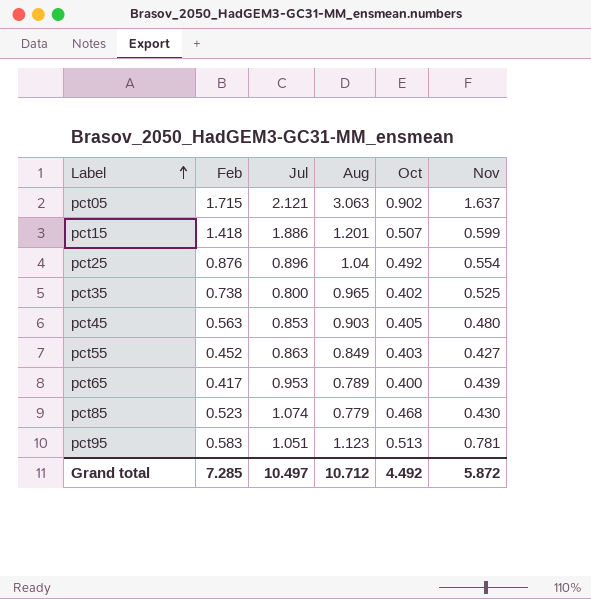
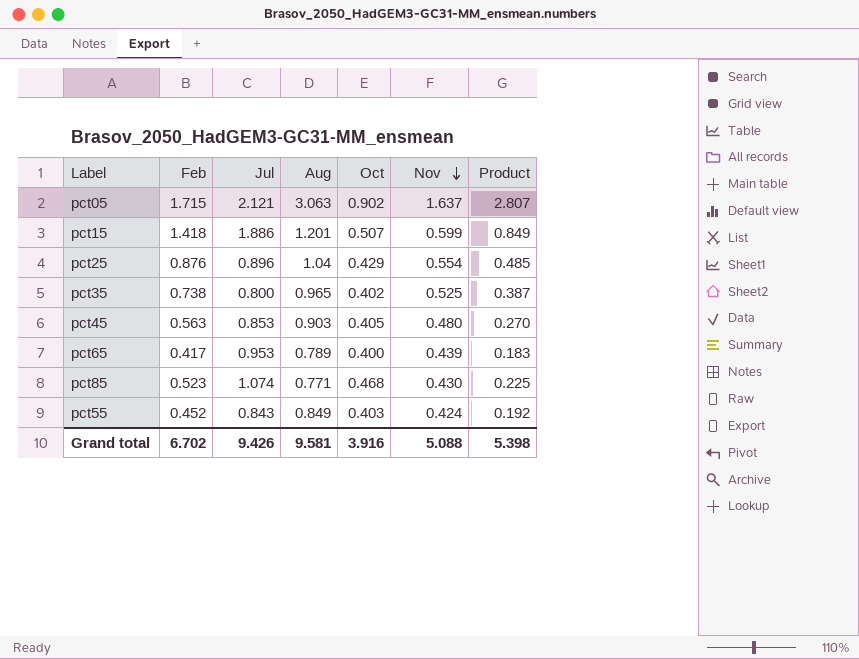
row order: Label ascending -> Nov descending
column Product | formula: none -> [Feb] * [Nov]
row pct95: 0.583 | 1.051 | 1.123 | 0.513 | 0.781 -> none
pct25 | Oct: 0.492 -> 0.429
pct85 | Aug: 0.779 -> 0.771
pct55 | Jul: 0.863 -> 0.843
pct55 | Nov: 0.427 -> 0.424
Grand total | Feb: 7.285 -> 6.702
Grand total | Jul: 10.497 -> 9.426
Grand total | Aug: 10.712 -> 9.581
Grand total | Oct: 4.492 -> 3.916
Grand total | Nov: 5.872 -> 5.088

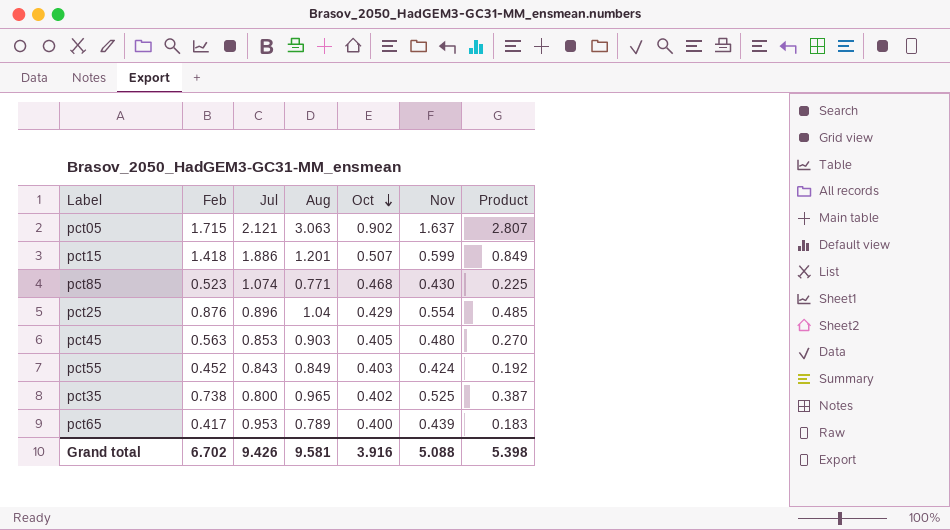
row order: Nov descending -> Oct descending

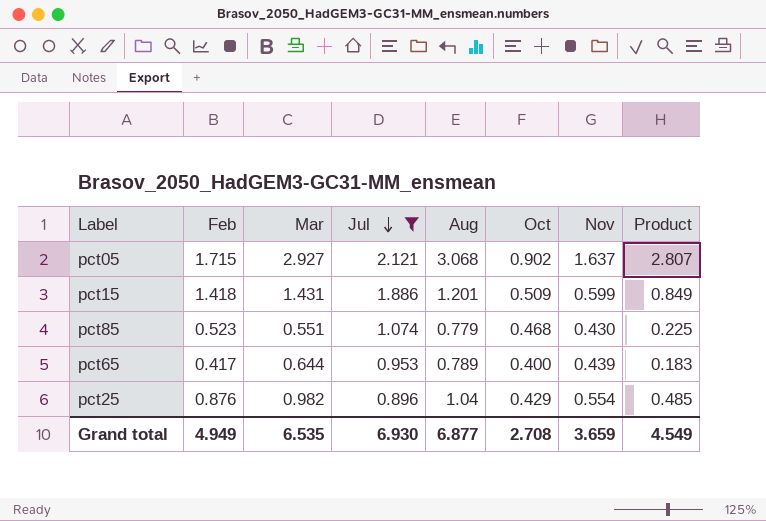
filter: none -> Jul >= 0.896
row order: Oct descending -> Jul descending
column Mar | position: none -> 3
pct05 | Aug: 3.063 -> 3.068
pct15 | Oct: 0.507 -> 0.509
pct85 | Aug: 0.771 -> 0.779
Grand total | Feb: 6.702 -> 4.949
Grand total | Jul: 9.426 -> 6.930
Grand total | Aug: 9.581 -> 6.877
Grand total | Oct: 3.916 -> 2.708
Grand total | Nov: 5.088 -> 3.659
Grand total | Product: 5.398 -> 4.549

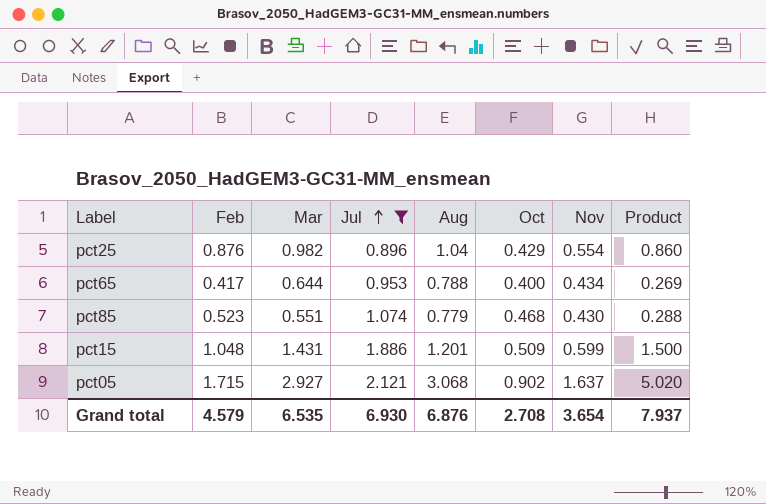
row order: Jul descending -> Jul ascending
column Product | formula: [Feb] * [Nov] -> [Feb] * [Mar]
pct65 | Aug: 0.789 -> 0.788
pct65 | Nov: 0.439 -> 0.434
pct15 | Feb: 1.418 -> 1.048
Grand total | Feb: 4.949 -> 4.579
Grand total | Aug: 6.877 -> 6.876
Grand total | Nov: 3.659 -> 3.654
Grand total | Product: 4.549 -> 7.937

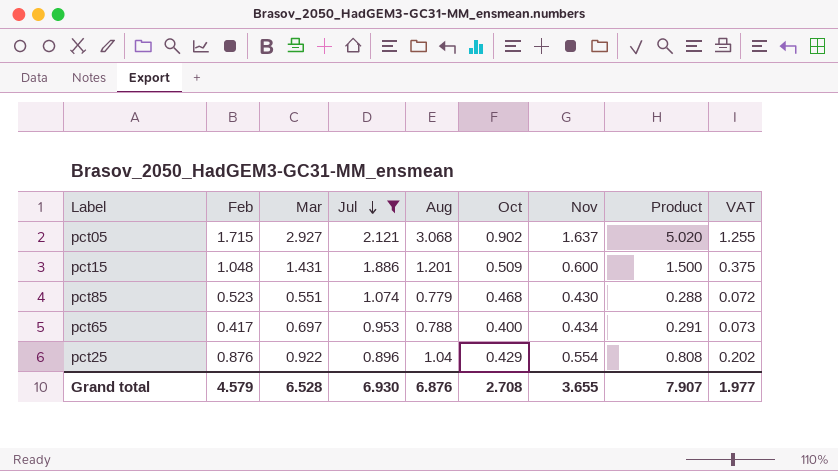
row order: Jul ascending -> Jul descending
column VAT | formula: none -> [Product] * 0.25
pct15 | Nov: 0.599 -> 0.600
pct65 | Mar: 0.644 -> 0.697
pct65 | Product: 0.269 -> 0.291
pct25 | Mar: 0.982 -> 0.922
pct25 | Product: 0.860 -> 0.808
Grand total | Mar: 6.535 -> 6.528
Grand total | Nov: 3.654 -> 3.655
Grand total | Product: 7.937 -> 7.907

